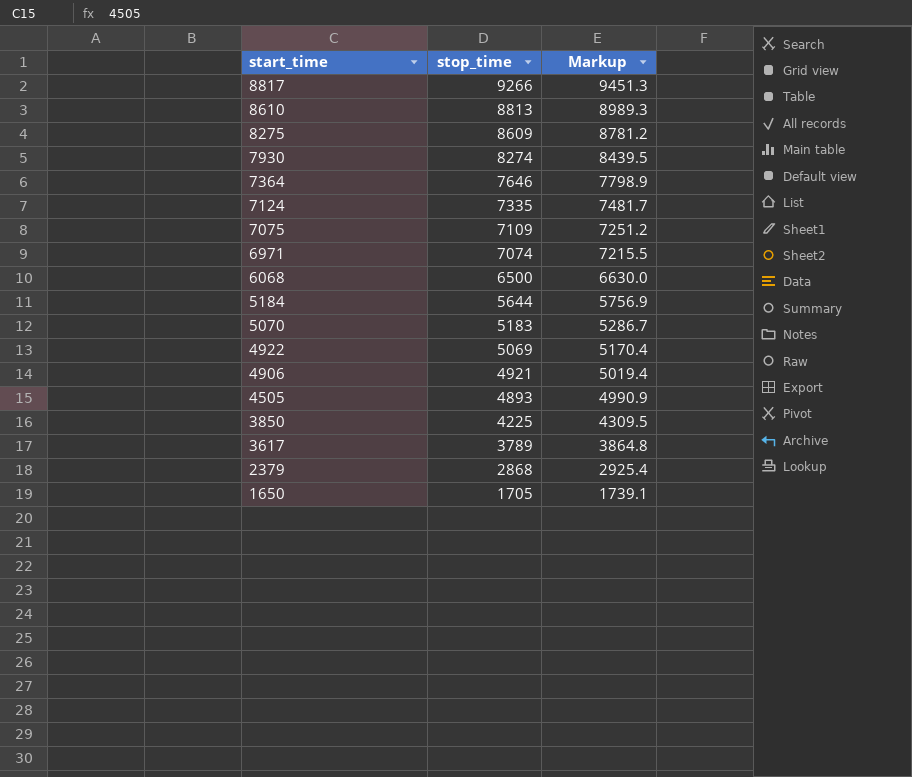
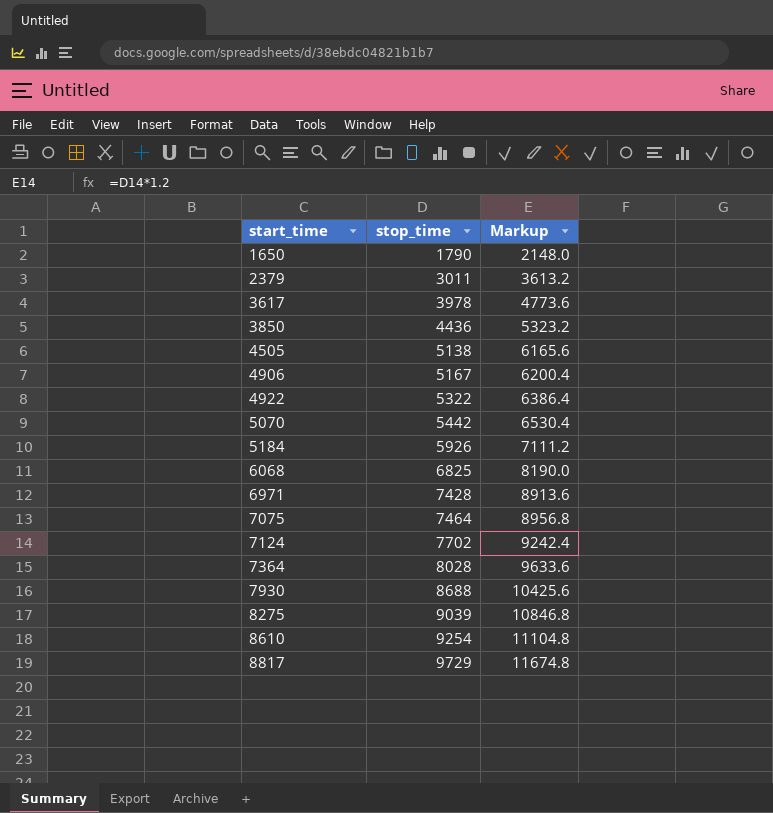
row order: start_time descending -> start_time ascending
column Markup | formula: [stop_time] * 1.02 -> [stop_time] * 1.2
1650 | stop_time: 1705 -> 1790
2379 | stop_time: 2868 -> 3011
3617 | stop_time: 3789 -> 3978
3850 | stop_time: 4225 -> 4436
4505 | stop_time: 4893 -> 5138
4906 | stop_time: 4921 -> 5167
4922 | stop_time: 5069 -> 5322
5070 | stop_time: 5183 -> 5442
5184 | stop_time: 5644 -> 5926
6068 | stop_time: 6500 -> 6825
6971 | stop_time: 7074 -> 7428
7075 | stop_time: 7109 -> 7464
7124 | stop_time: 7335 -> 7702
7364 | stop_time: 7646 -> 8028
7930 | stop_time: 8274 -> 8688
8275 | stop_time: 8609 -> 9039
8610 | stop_time: 8813 -> 9254
8817 | stop_time: 9266 -> 9729

